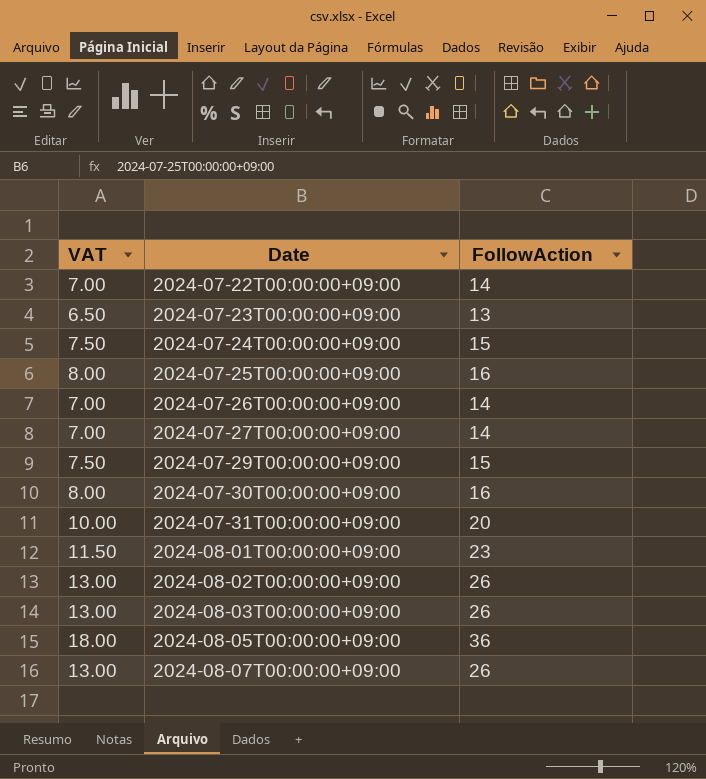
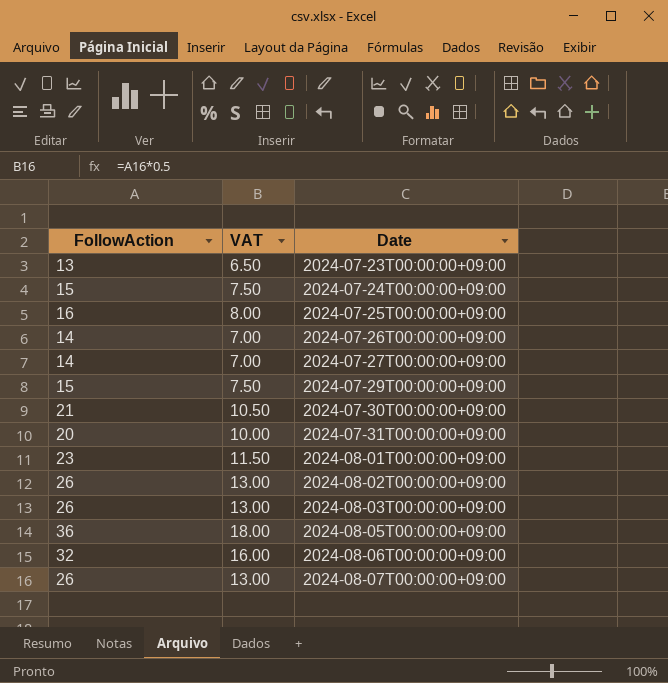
column FollowAction | position: 3 -> 1
row 2024-07-22T00:00:00+09:00: 7.00 | 14 -> none
2024-07-30T00:00:00+09:00 | FollowAction: 16 -> 21
2024-07-30T00:00:00+09:00 | VAT: 8.00 -> 10.50
row 2024-08-06T00:00:00+09:00: none -> 32 | 16.00

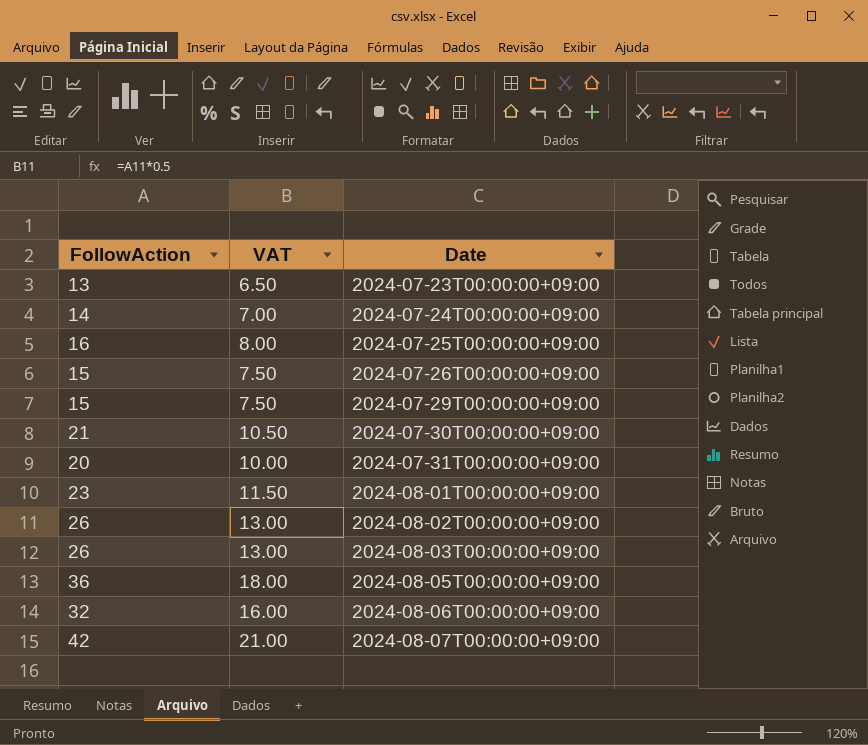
row 2024-07-27T00:00:00+09:00: 14 | 7.00 -> none
2024-07-24T00:00:00+09:00 | FollowAction: 15 -> 14
2024-07-24T00:00:00+09:00 | VAT: 7.50 -> 7.00
2024-07-26T00:00:00+09:00 | FollowAction: 14 -> 15
2024-07-26T00:00:00+09:00 | VAT: 7.00 -> 7.50
2024-08-07T00:00:00+09:00 | FollowAction: 26 -> 42
2024-08-07T00:00:00+09:00 | VAT: 13.00 -> 21.00

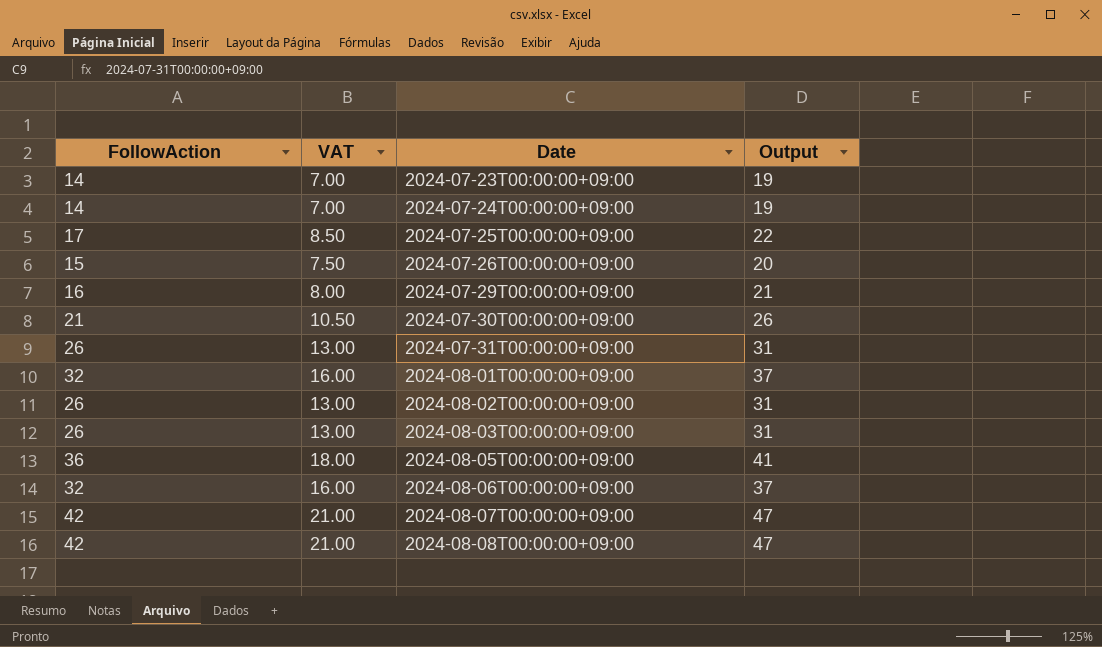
column Output | formula: none -> [FollowAction] + 5
2024-07-23T00:00:00+09:00 | FollowAction: 13 -> 14
2024-07-23T00:00:00+09:00 | VAT: 6.50 -> 7.00
2024-07-25T00:00:00+09:00 | FollowAction: 16 -> 17
2024-07-25T00:00:00+09:00 | VAT: 8.00 -> 8.50
2024-07-29T00:00:00+09:00 | FollowAction: 15 -> 16
2024-07-29T00:00:00+09:00 | VAT: 7.50 -> 8.00
2024-07-31T00:00:00+09:00 | FollowAction: 20 -> 26
2024-07-31T00:00:00+09:00 | VAT: 10.00 -> 13.00
2024-08-01T00:00:00+09:00 | FollowAction: 23 -> 32
2024-08-01T00:00:00+09:00 | VAT: 11.50 -> 16.00
row 2024-08-08T00:00:00+09:00: none -> 42 | 21.00 | 47

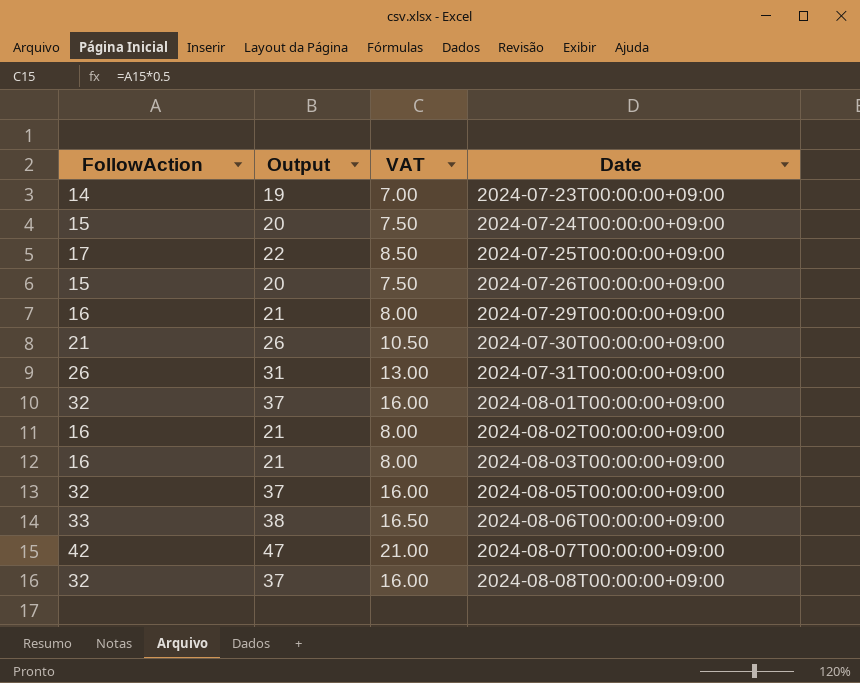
column Output | position: 4 -> 2
2024-07-24T00:00:00+09:00 | FollowAction: 14 -> 15
2024-07-24T00:00:00+09:00 | Output: 19 -> 20
2024-07-24T00:00:00+09:00 | VAT: 7.00 -> 7.50
2024-08-02T00:00:00+09:00 | FollowAction: 26 -> 16
2024-08-02T00:00:00+09:00 | Output: 31 -> 21
2024-08-02T00:00:00+09:00 | VAT: 13.00 -> 8.00
2024-08-03T00:00:00+09:00 | FollowAction: 26 -> 16
2024-08-03T00:00:00+09:00 | Output: 31 -> 21
2024-08-03T00:00:00+09:00 | VAT: 13.00 -> 8.00
2024-08-05T00:00:00+09:00 | FollowAction: 36 -> 32
2024-08-05T00:00:00+09:00 | Output: 41 -> 37
2024-08-05T00:00:00+09:00 | VAT: 18.00 -> 16.00
2024-08-06T00:00:00+09:00 | FollowAction: 32 -> 33
2024-08-06T00:00:00+09:00 | Output: 37 -> 38
2024-08-06T00:00:00+09:00 | VAT: 16.00 -> 16.50
2024-08-08T00:00:00+09:00 | FollowAction: 42 -> 32
2024-08-08T00:00:00+09:00 | Output: 47 -> 37
2024-08-08T00:00:00+09:00 | VAT: 21.00 -> 16.00

